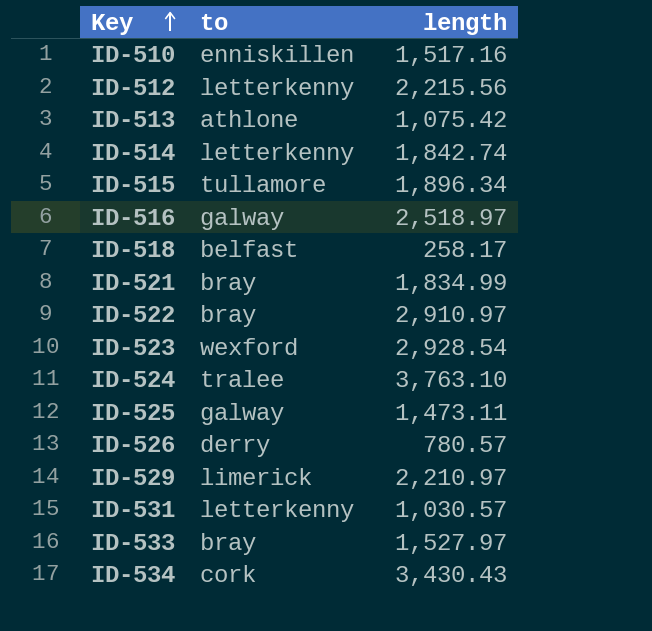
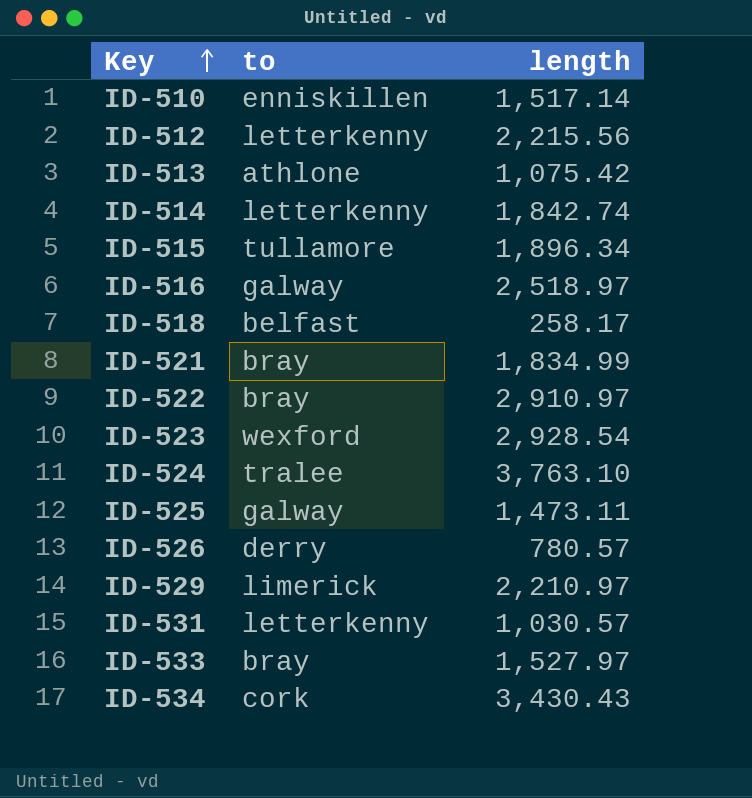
ID-510 | length: 1,517.16 -> 1,517.14

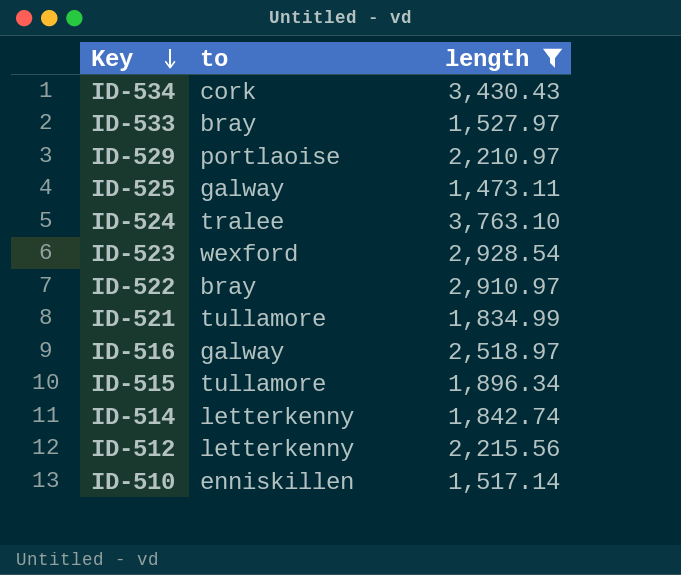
filter: none -> length >= 1,473.11
row order: Key ascending -> Key descending
ID-529 | to: limerick -> portlaoise
ID-521 | to: bray -> tullamore

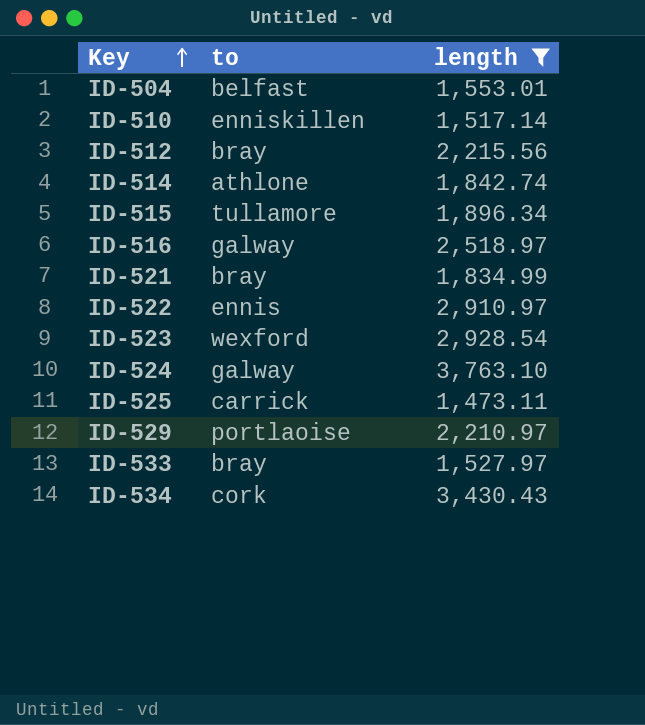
row order: Key descending -> Key ascending
row ID-504: none -> belfast | 1,553.01
ID-512 | to: letterkenny -> bray
ID-514 | to: letterkenny -> athlone
ID-521 | to: tullamore -> bray
ID-522 | to: bray -> ennis
ID-524 | to: tralee -> galway
ID-525 | to: galway -> carrick

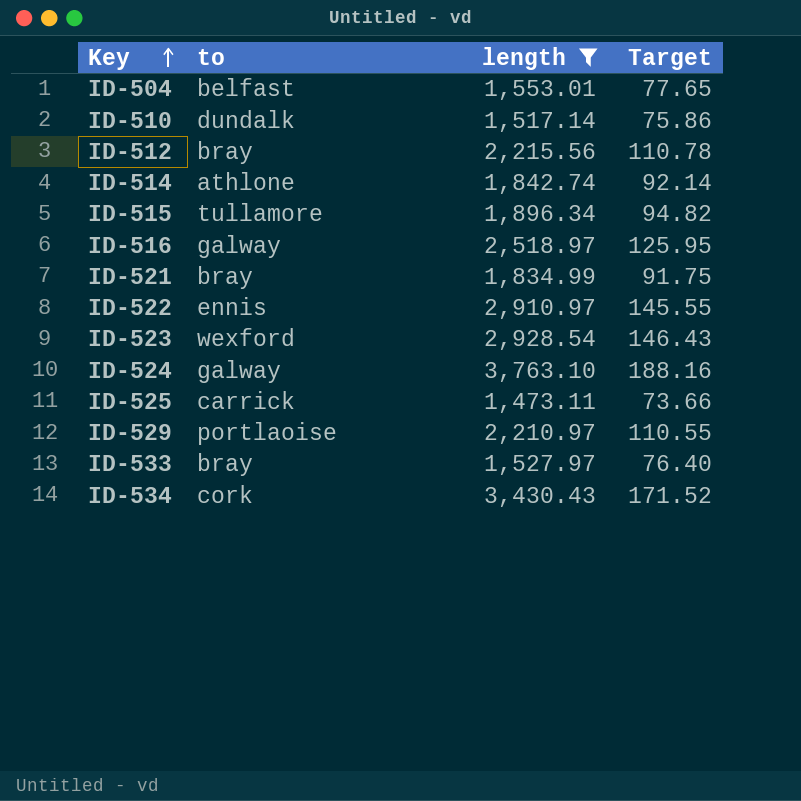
column Target | formula: none -> [length] * 0.05
ID-510 | to: enniskillen -> dundalk

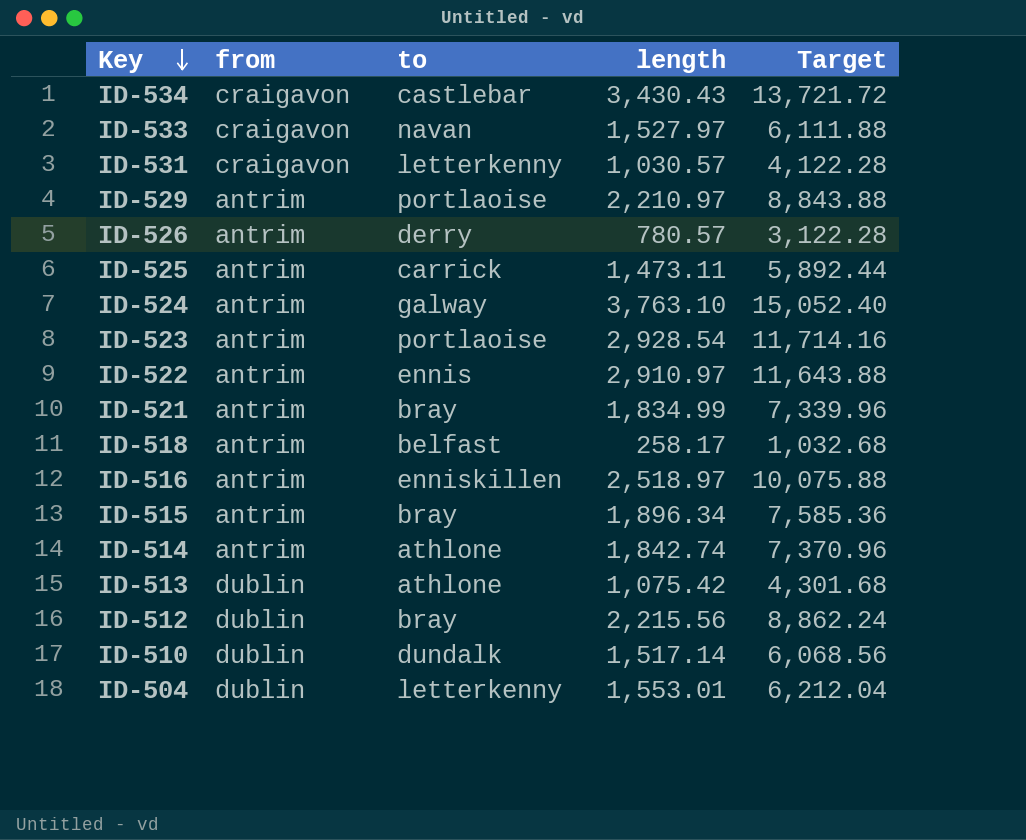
filter: length >= 1,473.11 -> none
row order: Key ascending -> Key descending
column from | position: none -> 2
column Target | formula: [length] * 0.05 -> [length] * 4
ID-534 | to: cork -> castlebar
ID-533 | to: bray -> navan
ID-523 | to: wexford -> portlaoise
ID-516 | to: galway -> enniskillen
ID-515 | to: tullamore -> bray
ID-504 | to: belfast -> letterkenny

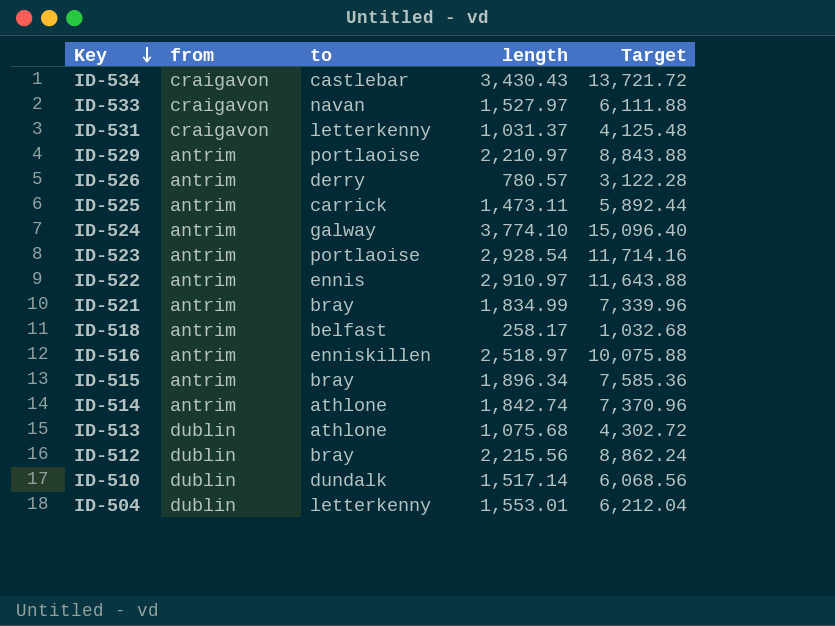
ID-531 | length: 1,030.57 -> 1,031.37
ID-531 | Target: 4,122.28 -> 4,125.48
ID-524 | length: 3,763.10 -> 3,774.10
ID-524 | Target: 15,052.40 -> 15,096.40
ID-513 | length: 1,075.42 -> 1,075.68
ID-513 | Target: 4,301.68 -> 4,302.72

